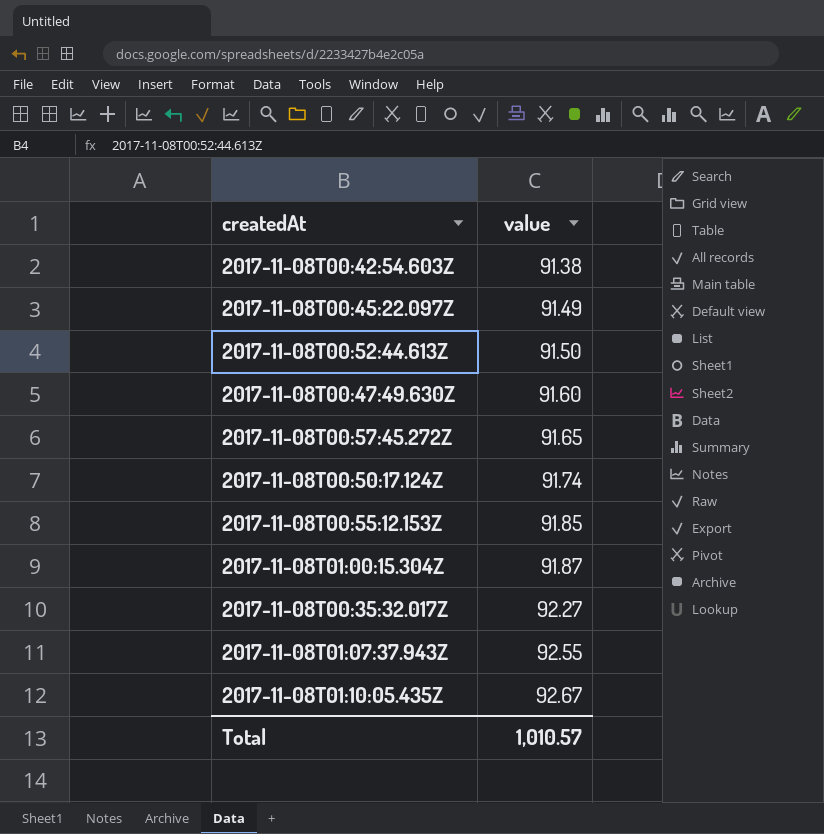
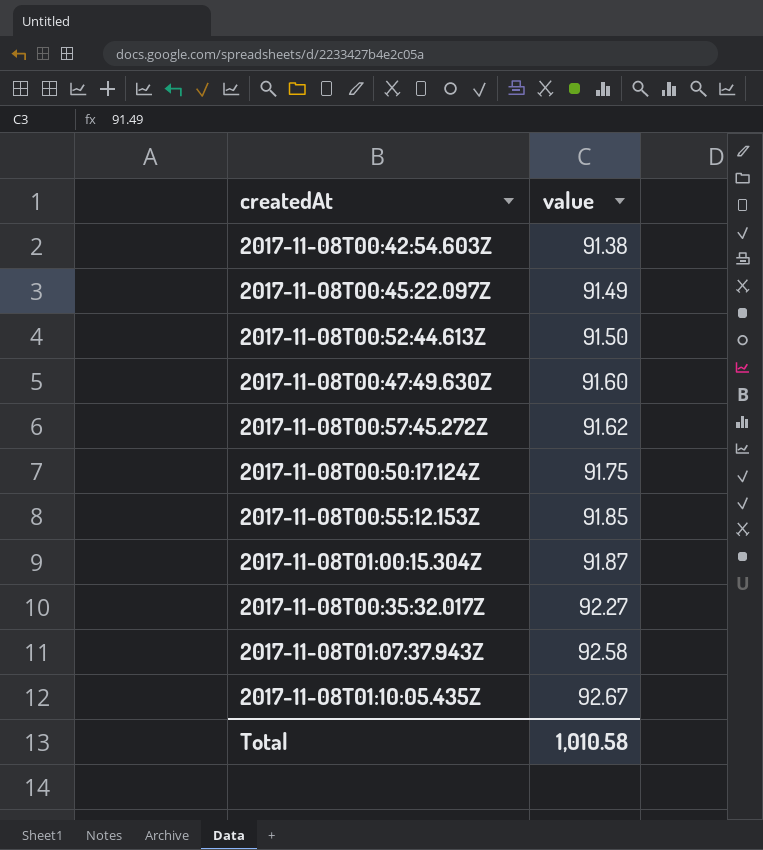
2017-11-08T00:57:45.272Z | value: 91.65 -> 91.62
2017-11-08T00:50:17.124Z | value: 91.74 -> 91.75
2017-11-08T01:07:37.943Z | value: 92.55 -> 92.58
Total | value: 1,010.57 -> 1,010.58

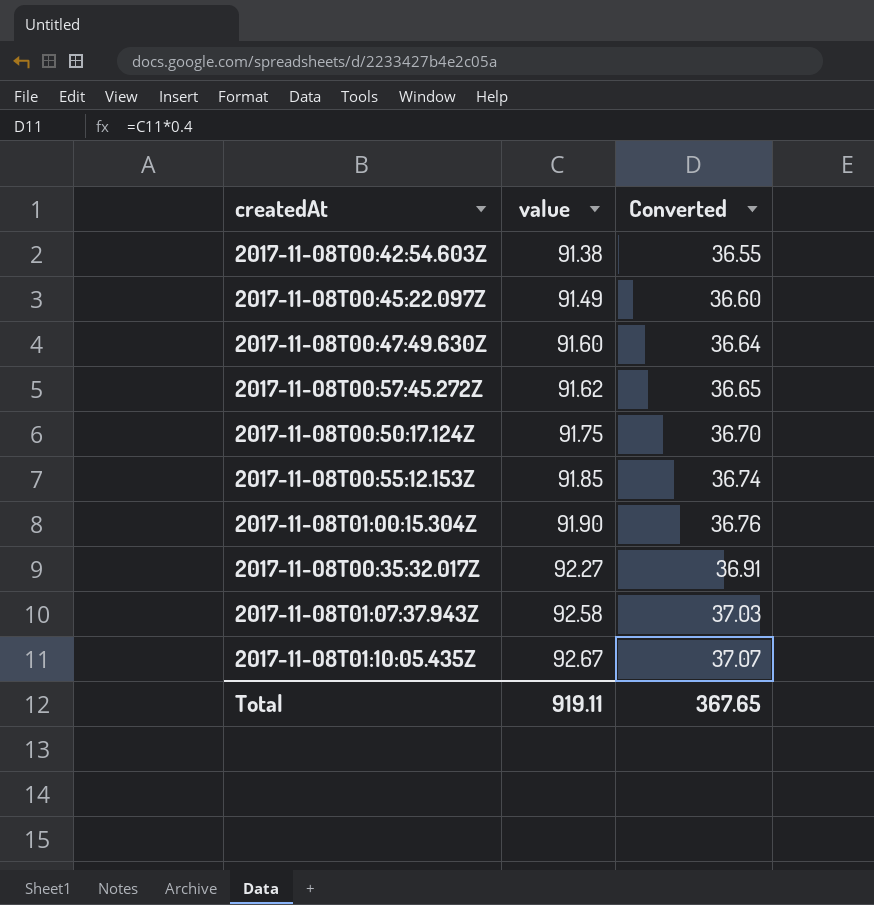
column Converted | formula: none -> [value] * 0.4
row 2017-11-08T00:52:44.613Z: 91.50 -> none
2017-11-08T01:00:15.304Z | value: 91.87 -> 91.90
Total | value: 1,010.58 -> 919.11

